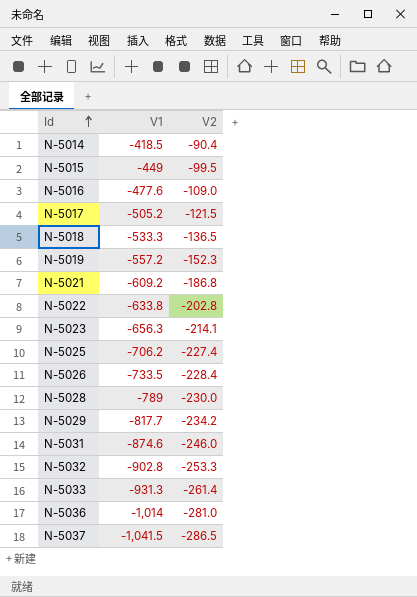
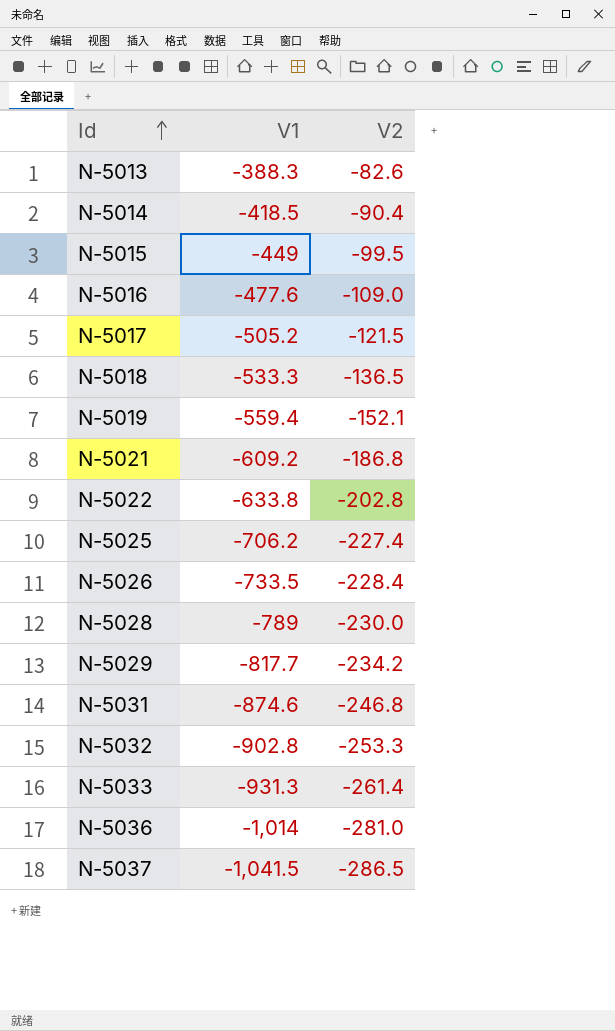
row N-5023: -656.3 | -214.1 -> none
row N-5013: none -> -388.3 | -82.6
N-5019 | V1: -557.2 -> -559.4
N-5019 | V2: -152.3 -> -152.1
N-5031 | V2: -246.0 -> -246.8

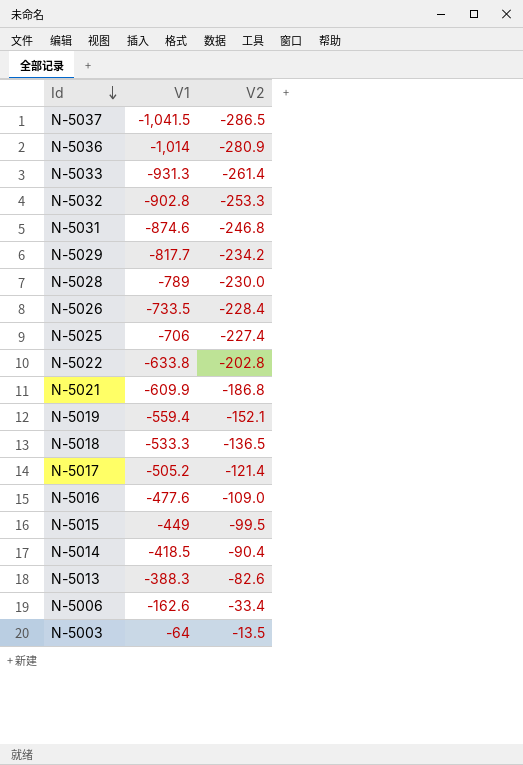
row order: Id ascending -> Id descending
N-5036 | V2: -281.0 -> -280.9
N-5025 | V1: -706.2 -> -706
N-5021 | V1: -609.2 -> -609.9
N-5017 | V2: -121.5 -> -121.4
row N-5006: none -> -162.6 | -33.4
row N-5003: none -> -64 | -13.5

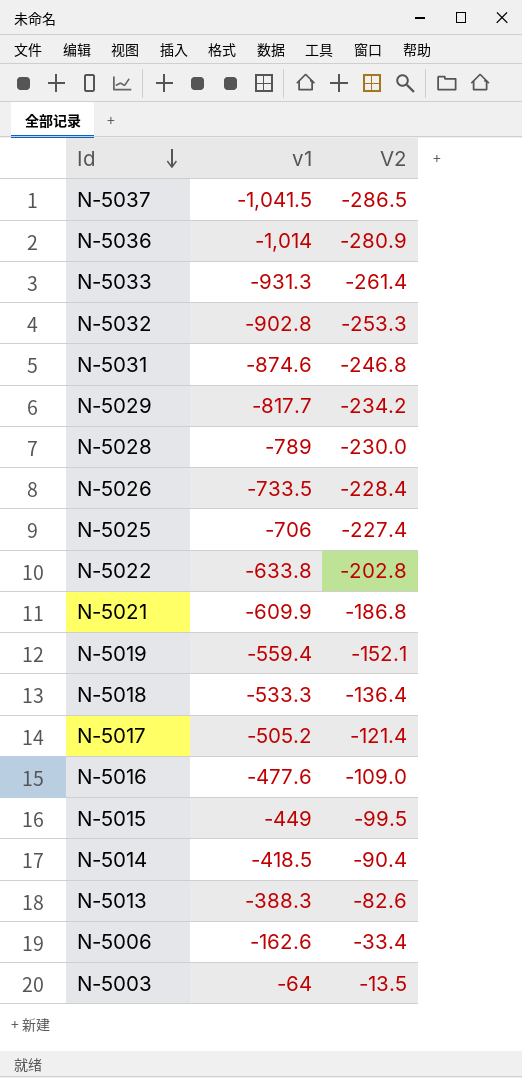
column name: V1 -> v1
N-5018 | V2: -136.5 -> -136.4

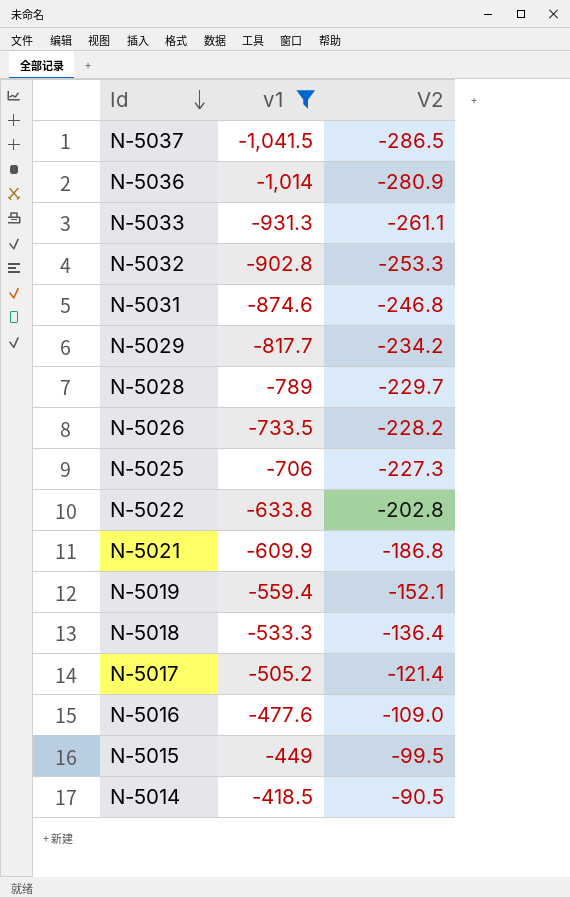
filter: none -> v1 <= -418.5
N-5033 | V2: -261.4 -> -261.1
N-5028 | V2: -230.0 -> -229.7
N-5026 | V2: -228.4 -> -228.2
N-5025 | V2: -227.4 -> -227.3
N-5014 | V2: -90.4 -> -90.5

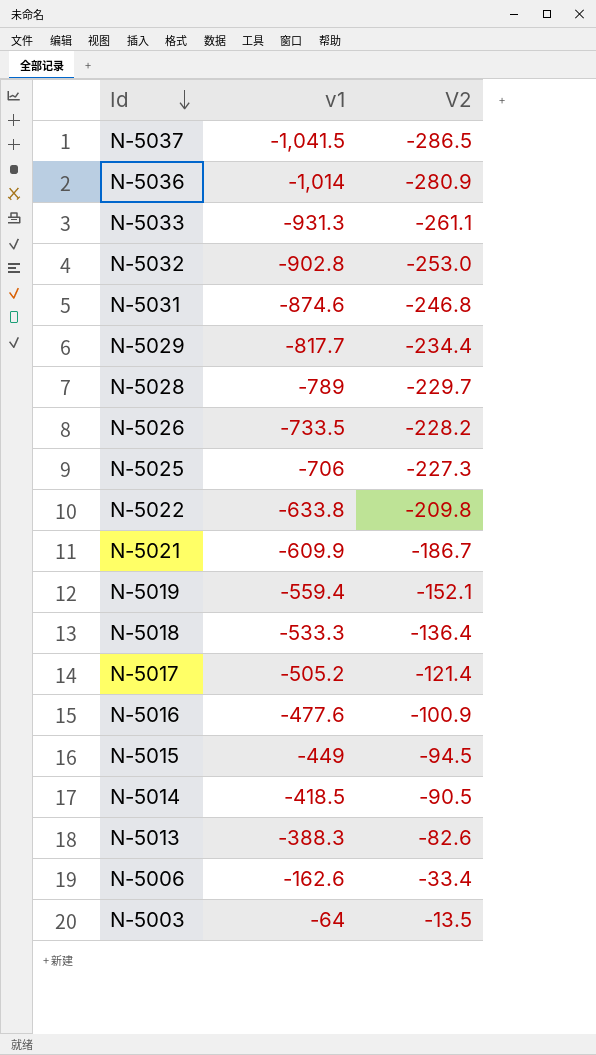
filter: v1 <= -418.5 -> none
N-5032 | V2: -253.3 -> -253.0
N-5029 | V2: -234.2 -> -234.4
N-5022 | V2: -202.8 -> -209.8
N-5021 | V2: -186.8 -> -186.7
N-5016 | V2: -109.0 -> -100.9
N-5015 | V2: -99.5 -> -94.5

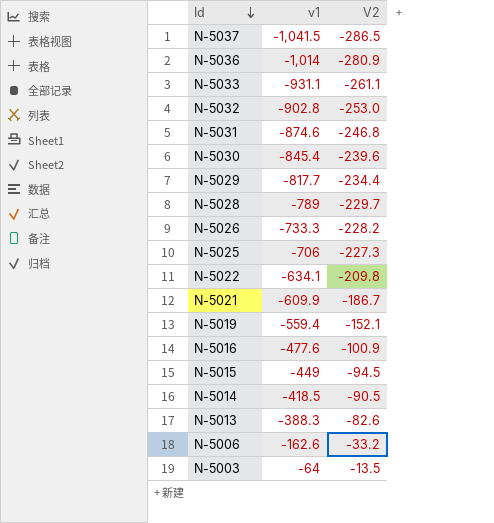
row N-5018: -533.3 | -136.4 -> none
row N-5017: -505.2 | -121.4 -> none
N-5033 | v1: -931.3 -> -931.1
row N-5030: none -> -845.4 | -239.6
N-5026 | v1: -733.5 -> -733.3
N-5022 | v1: -633.8 -> -634.1
N-5006 | V2: -33.4 -> -33.2

